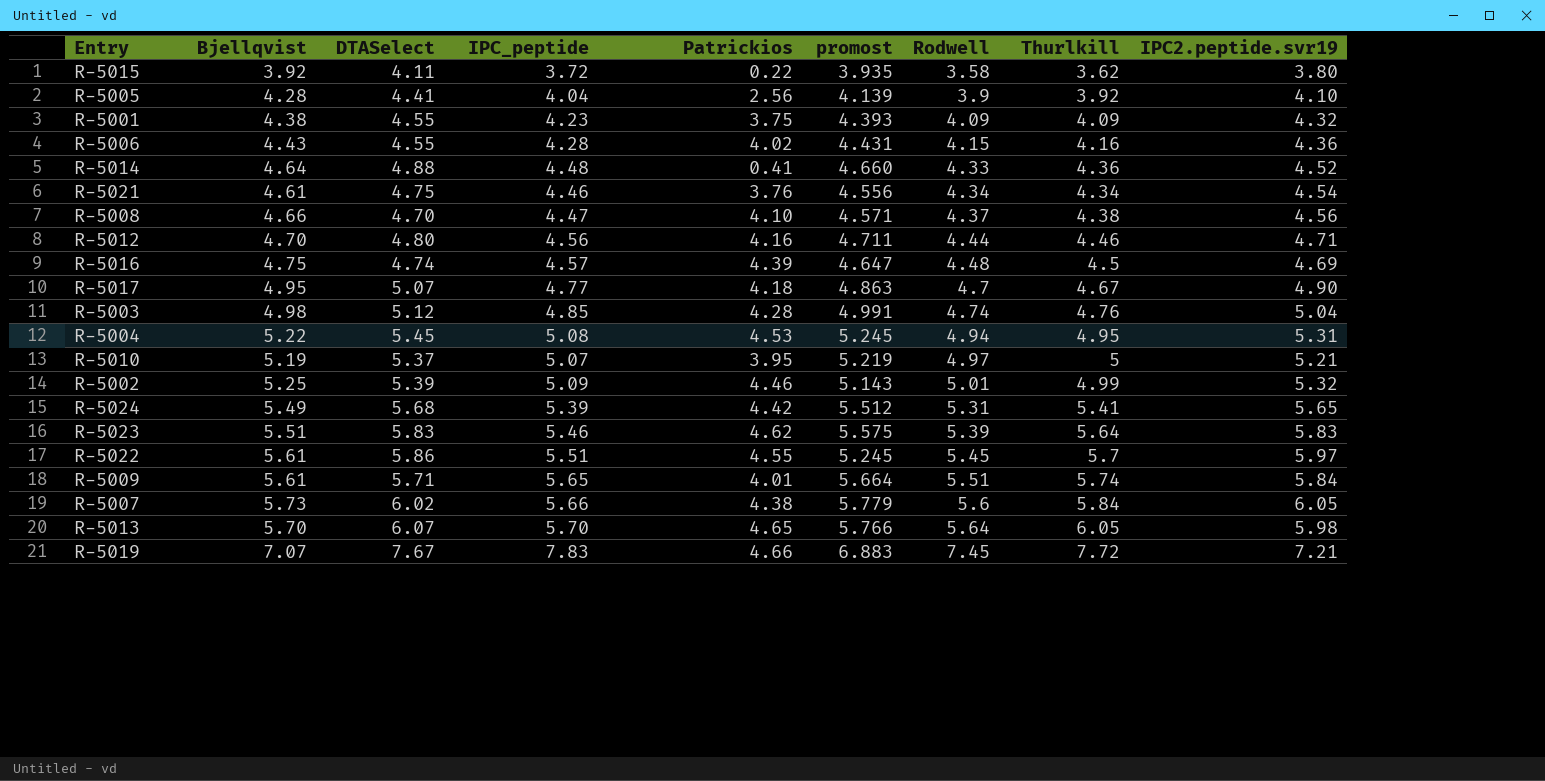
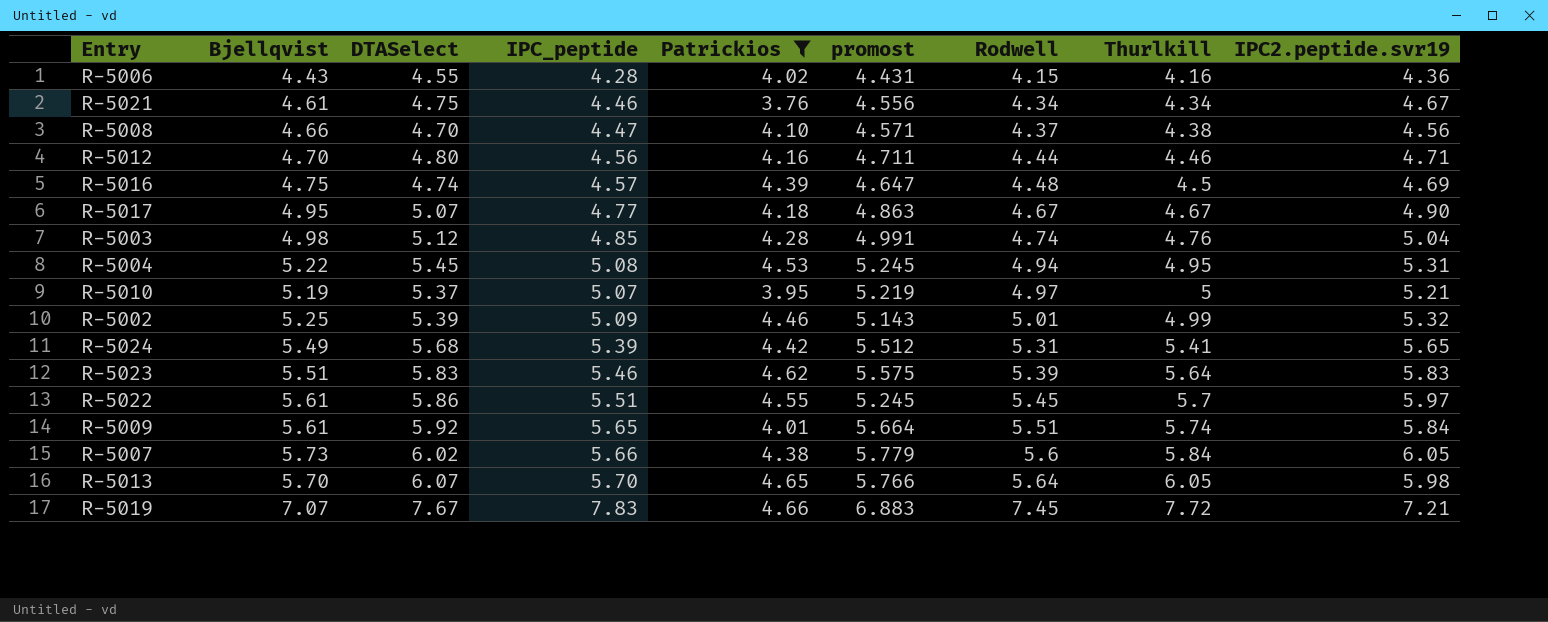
filter: none -> Patrickios >= 3.76
R-5021 | IPC2.peptide.svr19: 4.54 -> 4.67
R-5017 | Rodwell: 4.7 -> 4.67
R-5009 | DTASelect: 5.71 -> 5.92

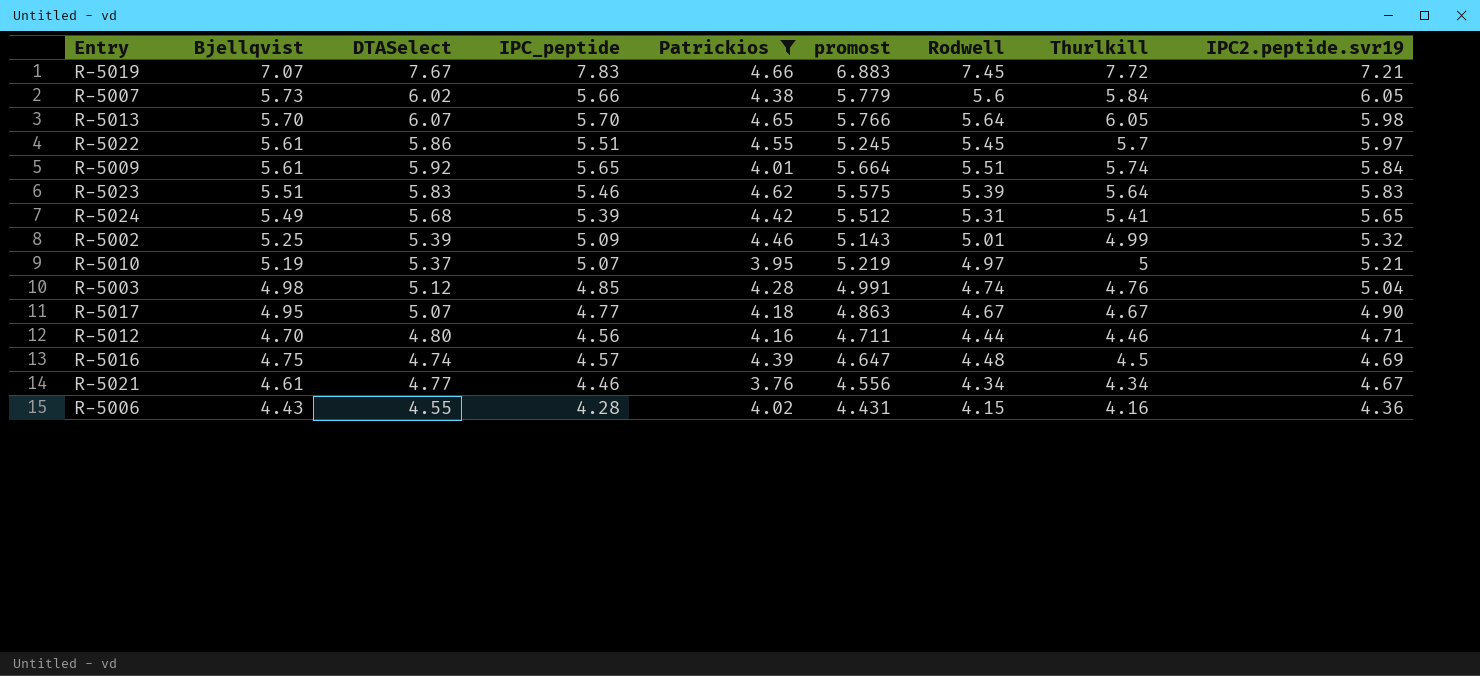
row order: Rodwell ascending -> IPC2.peptide.svr19 descending
row R-5008: 4.66 | 4.70 | 4.47 | 4.10 | 4.571 | 4.37 | 4.38 | 4.56 -> none
row R-5004: 5.22 | 5.45 | 5.08 | 4.53 | 5.245 | 4.94 | 4.95 | 5.31 -> none
R-5021 | DTASelect: 4.75 -> 4.77

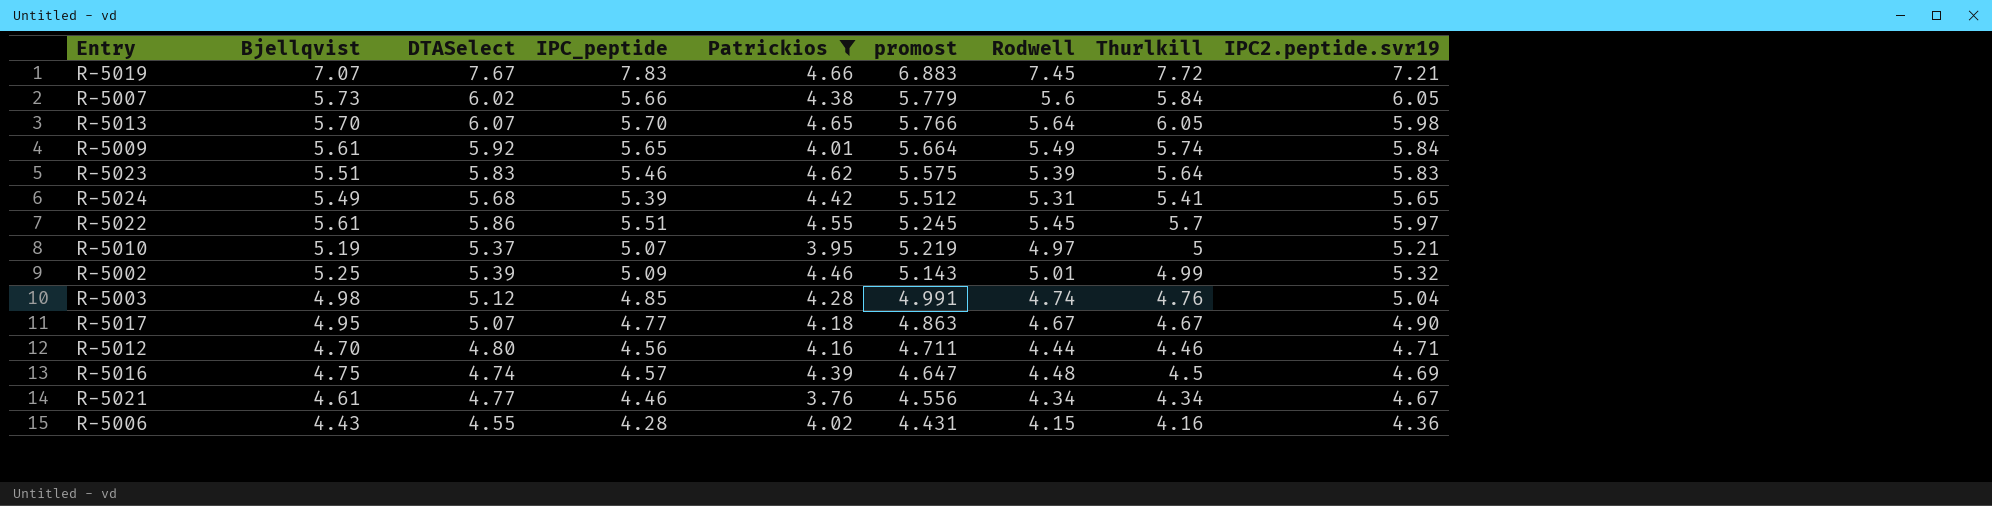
row order: IPC2.peptide.svr19 descending -> promost descending
R-5009 | Rodwell: 5.51 -> 5.49

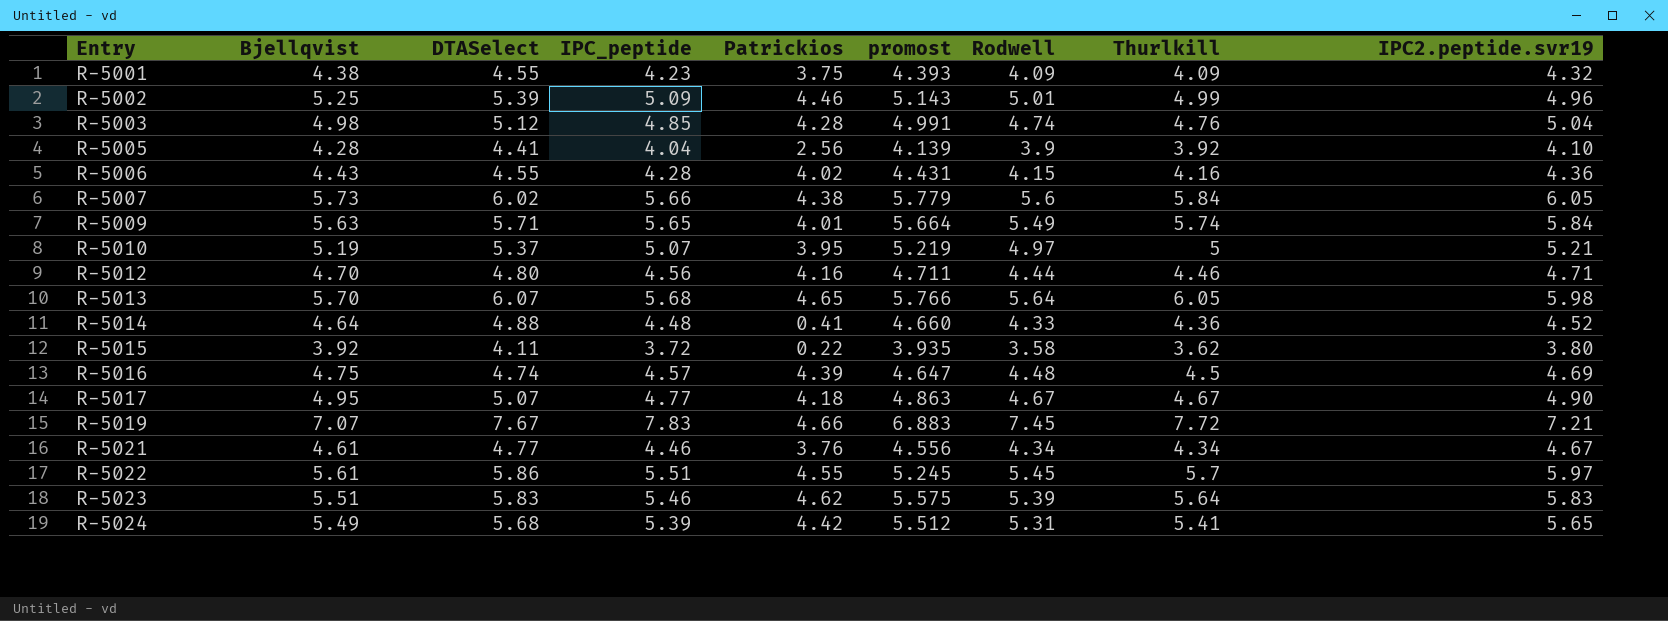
filter: Patrickios >= 3.76 -> none
row order: promost descending -> Entry ascending
R-5002 | IPC2.peptide.svr19: 5.32 -> 4.96
R-5009 | Bjellqvist: 5.61 -> 5.63
R-5009 | DTASelect: 5.92 -> 5.71
R-5013 | IPC_peptide: 5.70 -> 5.68

